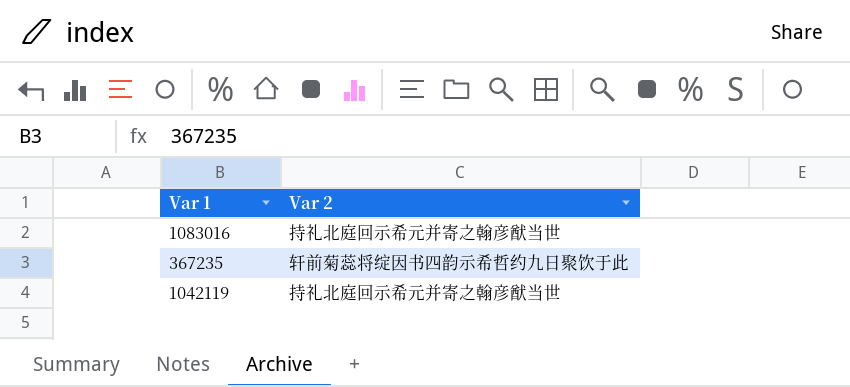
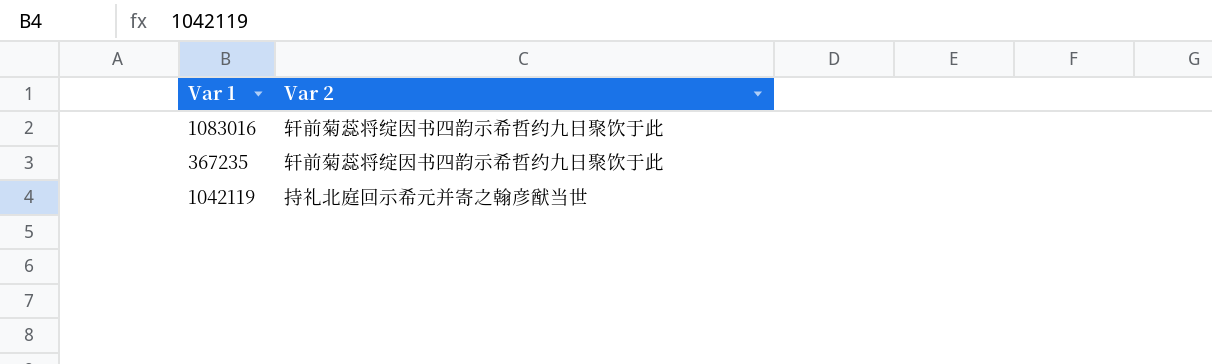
1083016 | Var 2: 持礼北庭回示希元并寄之翰彦猷当世 -> 轩前菊蕊将绽因书四韵示希哲约九日聚饮于此

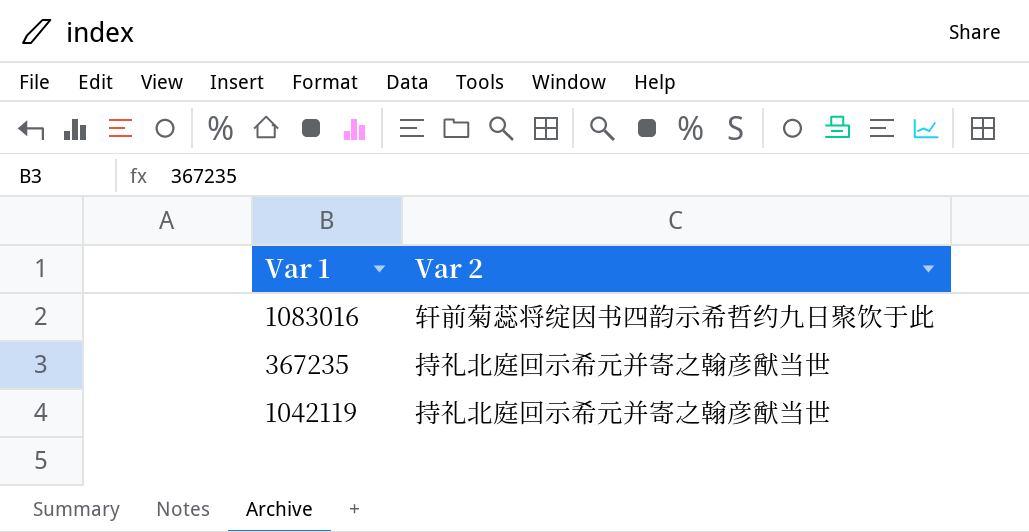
367235 | Var 2: 轩前菊蕊将绽因书四韵示希哲约九日聚饮于此 -> 持礼北庭回示希元并寄之翰彦猷当世

